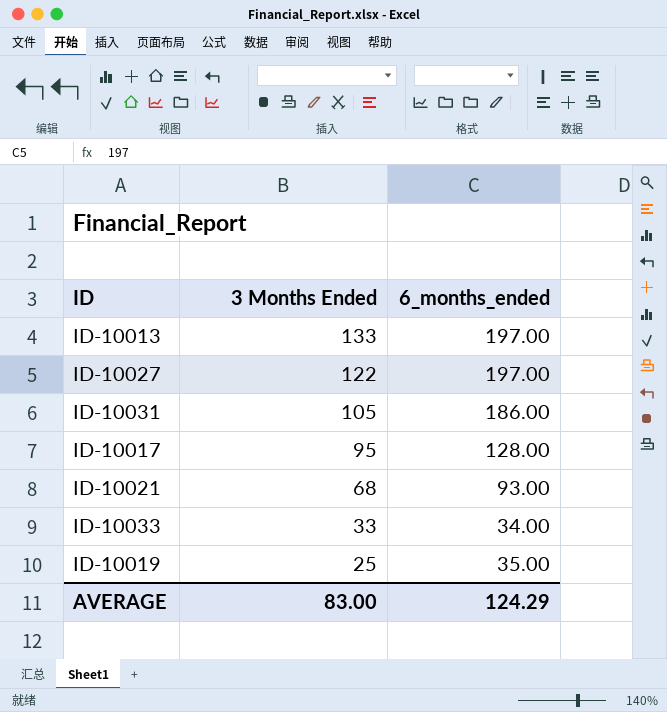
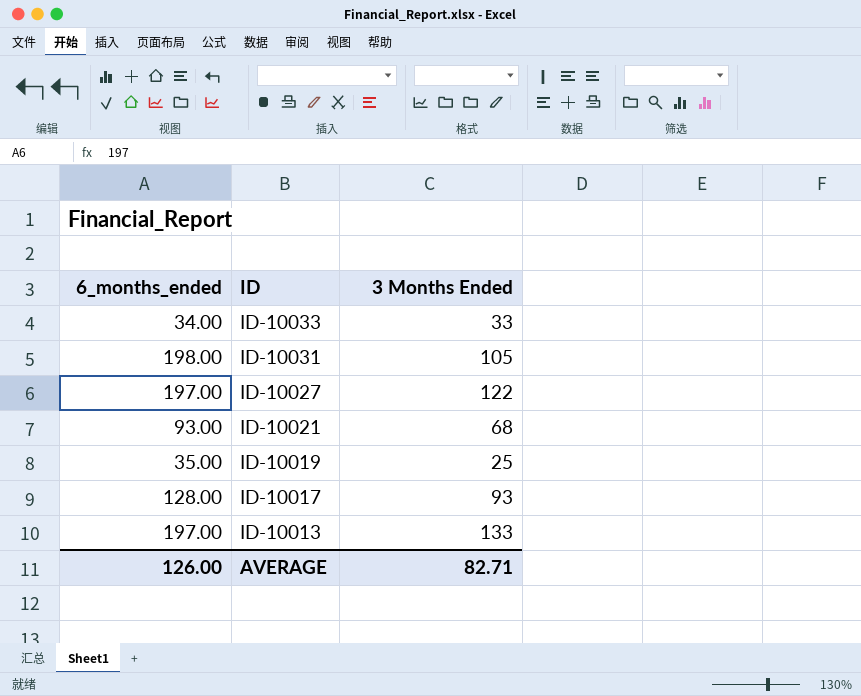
row order: 3 Months Ended descending -> ID descending
column 6_months_ended | position: 3 -> 1
ID-10031 | 6_months_ended: 186.00 -> 198.00
ID-10017 | 3 Months Ended: 95 -> 93
AVERAGE | 6_months_ended: 124.29 -> 126.00
AVERAGE | 3 Months Ended: 83.00 -> 82.71

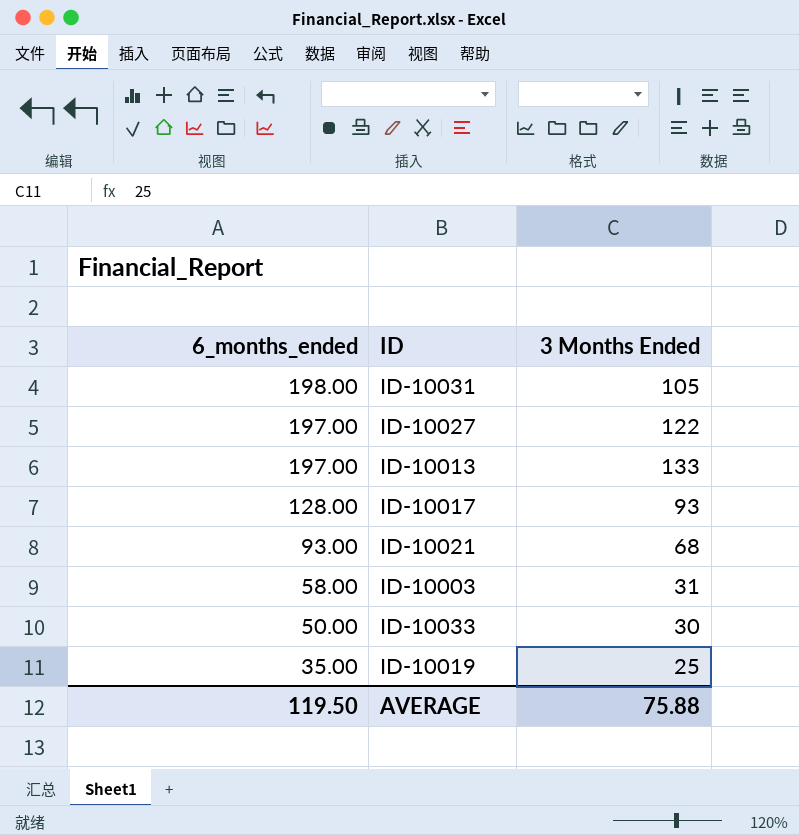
row order: ID descending -> 6_months_ended descending
row ID-10003: none -> 58.00 | 31
ID-10033 | 6_months_ended: 34.00 -> 50.00
ID-10033 | 3 Months Ended: 33 -> 30
AVERAGE | 6_months_ended: 126.00 -> 119.50
AVERAGE | 3 Months Ended: 82.71 -> 75.88

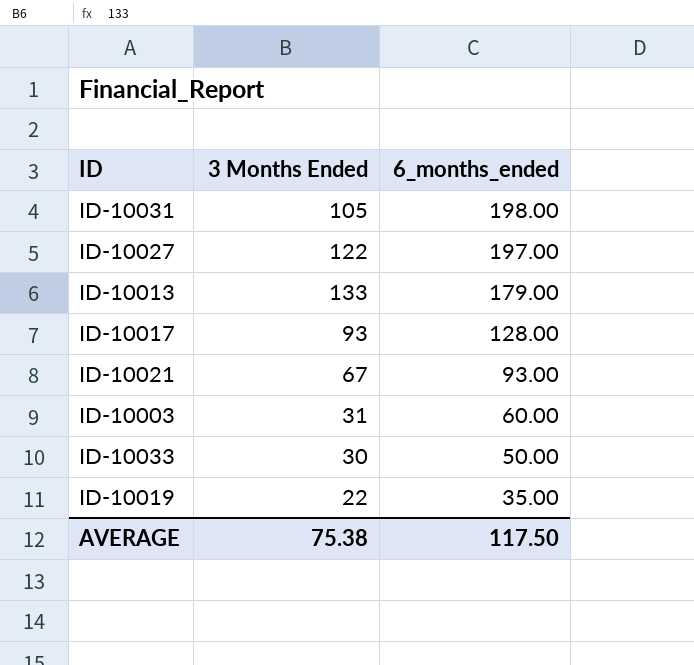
column 6_months_ended | position: 1 -> 3
ID-10013 | 6_months_ended: 197.00 -> 179.00
ID-10021 | 3 Months Ended: 68 -> 67
ID-10003 | 6_months_ended: 58.00 -> 60.00
ID-10019 | 3 Months Ended: 25 -> 22
AVERAGE | 3 Months Ended: 75.88 -> 75.38
AVERAGE | 6_months_ended: 119.50 -> 117.50

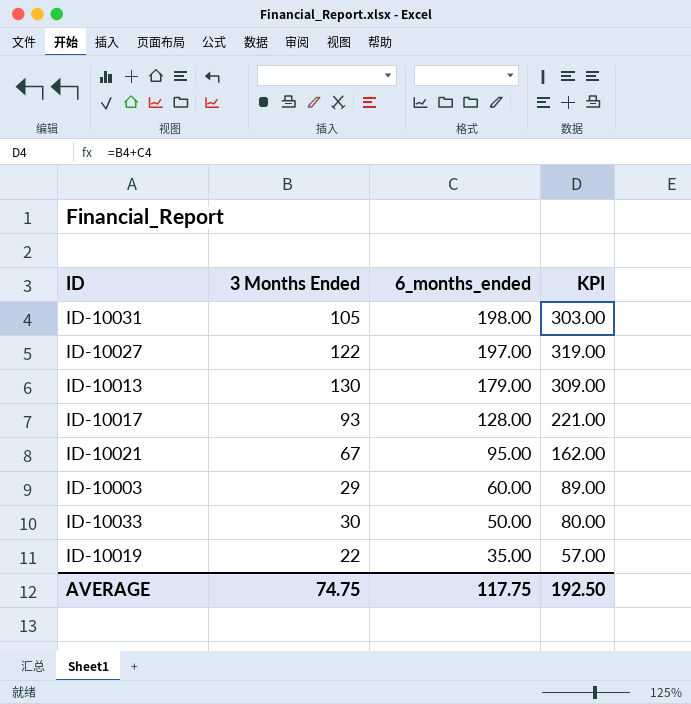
column KPI | formula: none -> [3 Months Ended] + [6_months_ended]
ID-10013 | 3 Months Ended: 133 -> 130
ID-10021 | 6_months_ended: 93.00 -> 95.00
ID-10003 | 3 Months Ended: 31 -> 29
AVERAGE | 3 Months Ended: 75.38 -> 74.75
AVERAGE | 6_months_ended: 117.50 -> 117.75

